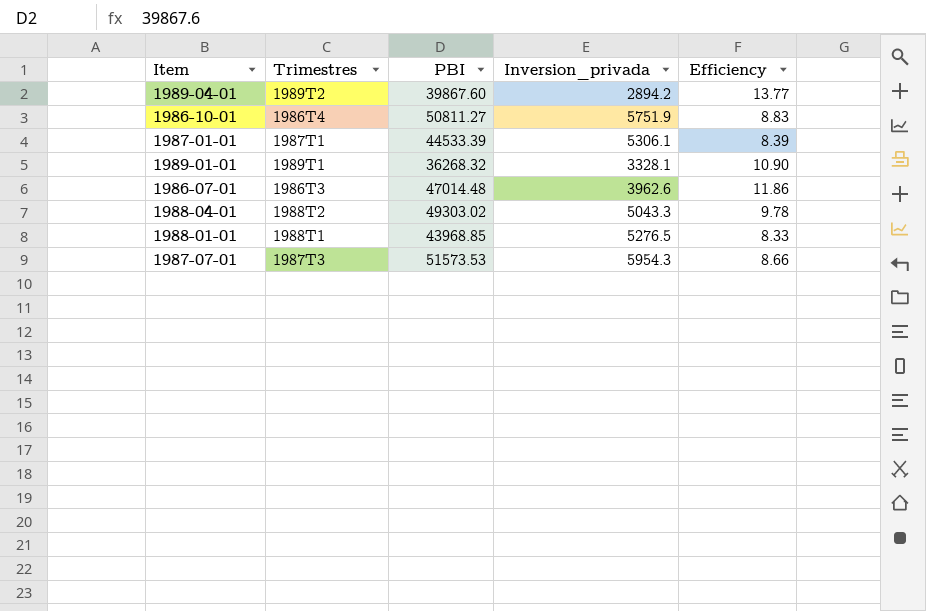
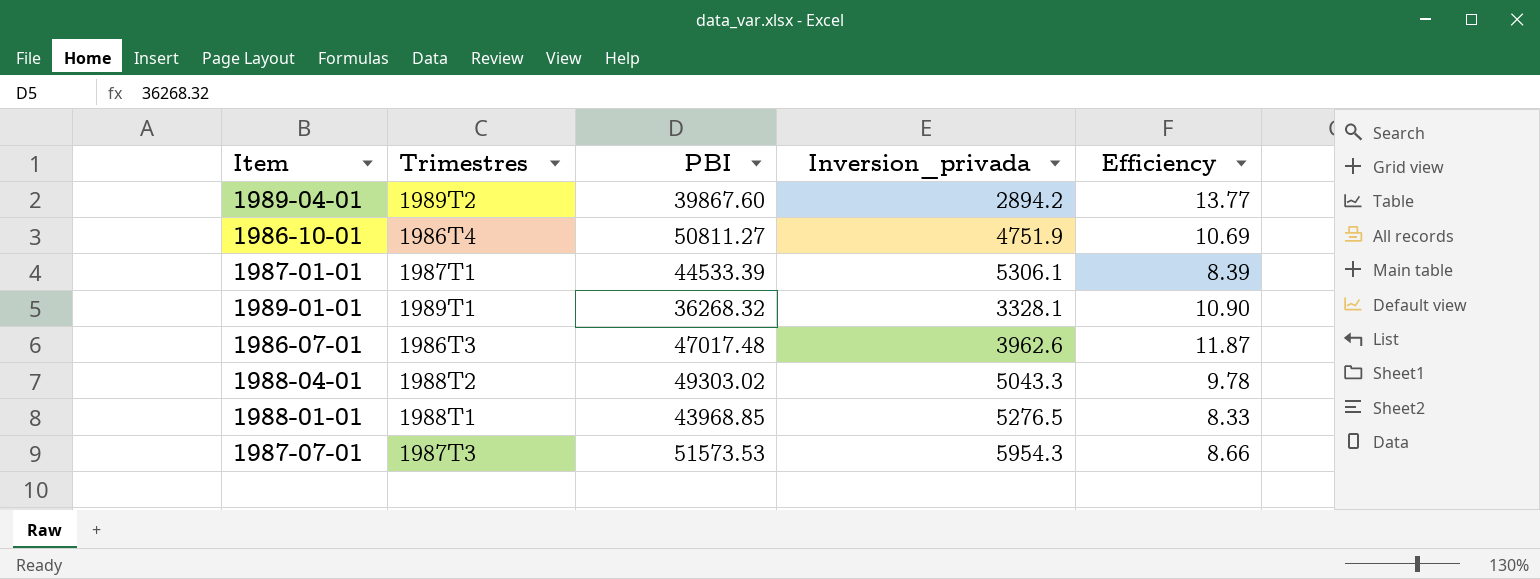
1986-10-01 | Inversion_privada: 5751.9 -> 4751.9
1986-10-01 | Efficiency: 8.83 -> 10.69
1986-07-01 | PBI: 47014.48 -> 47017.48
1986-07-01 | Efficiency: 11.86 -> 11.87

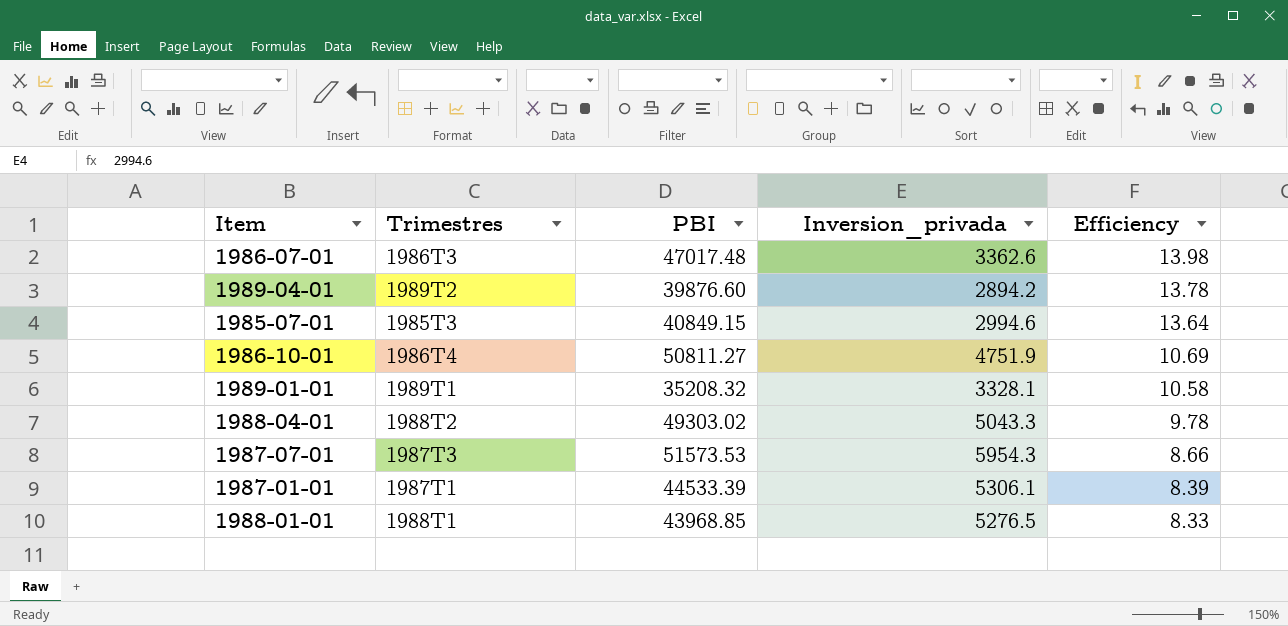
row order: none -> Efficiency descending
1986-07-01 | Inversion_privada: 3962.6 -> 3362.6
1986-07-01 | Efficiency: 11.87 -> 13.98
1989-04-01 | PBI: 39867.60 -> 39876.60
1989-04-01 | Efficiency: 13.77 -> 13.78
row 1985-07-01: none -> 1985T3 | 40849.15 | 2994.6 | 13.64
1989-01-01 | PBI: 36268.32 -> 35208.32
1989-01-01 | Efficiency: 10.90 -> 10.58

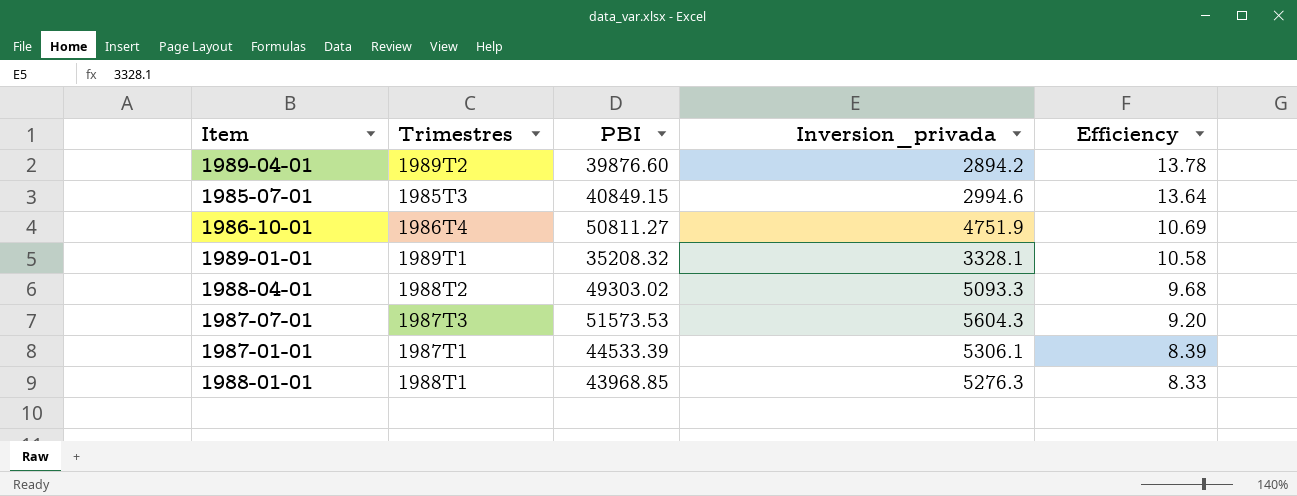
row 1986-07-01: 1986T3 | 47017.48 | 3362.6 | 13.98 -> none
1988-04-01 | Inversion_privada: 5043.3 -> 5093.3
1988-04-01 | Efficiency: 9.78 -> 9.68
1987-07-01 | Inversion_privada: 5954.3 -> 5604.3
1987-07-01 | Efficiency: 8.66 -> 9.20
1988-01-01 | Inversion_privada: 5276.5 -> 5276.3

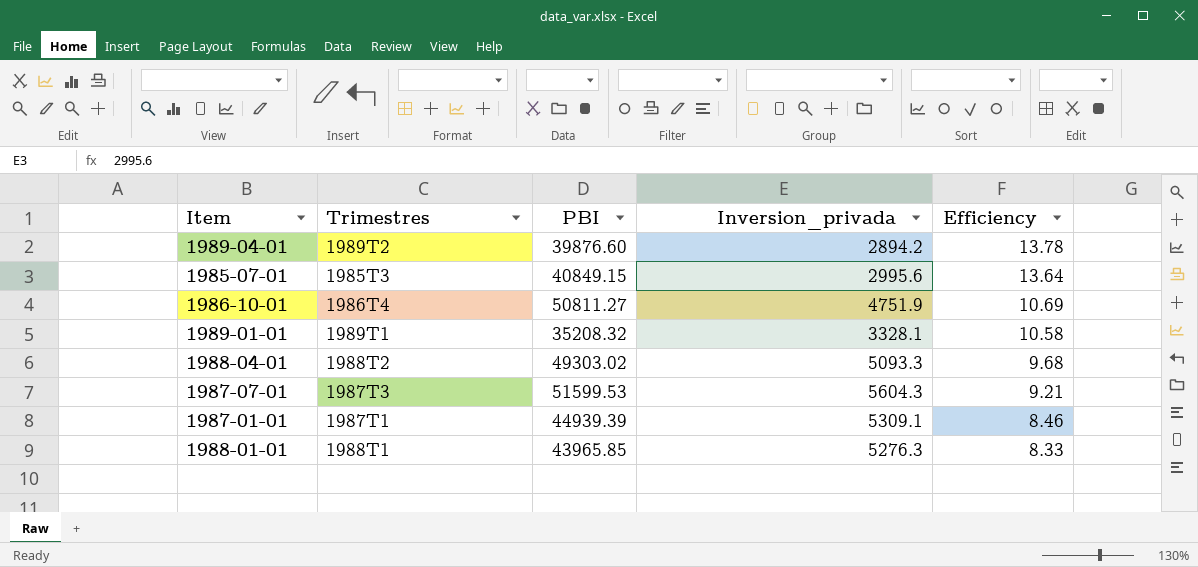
1985-07-01 | Inversion_privada: 2994.6 -> 2995.6
1987-07-01 | PBI: 51573.53 -> 51599.53
1987-07-01 | Efficiency: 9.20 -> 9.21
1987-01-01 | PBI: 44533.39 -> 44939.39
1987-01-01 | Inversion_privada: 5306.1 -> 5309.1
1987-01-01 | Efficiency: 8.39 -> 8.46
1988-01-01 | PBI: 43968.85 -> 43965.85

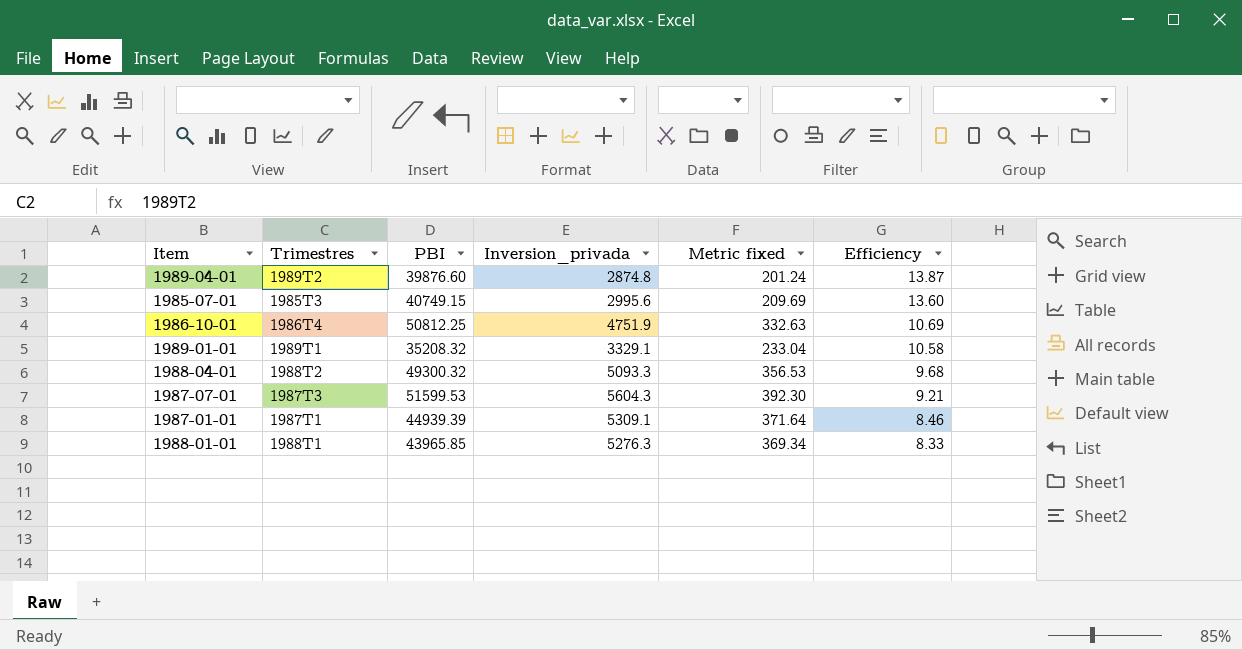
column Metric fixed | formula: none -> [Inversion_privada] * 0.07
1989-04-01 | Inversion_privada: 2894.2 -> 2874.8
1989-04-01 | Efficiency: 13.78 -> 13.87
1985-07-01 | PBI: 40849.15 -> 40749.15
1985-07-01 | Efficiency: 13.64 -> 13.60
1986-10-01 | PBI: 50811.27 -> 50812.25
1989-01-01 | Inversion_privada: 3328.1 -> 3329.1
1988-04-01 | PBI: 49303.02 -> 49300.32

